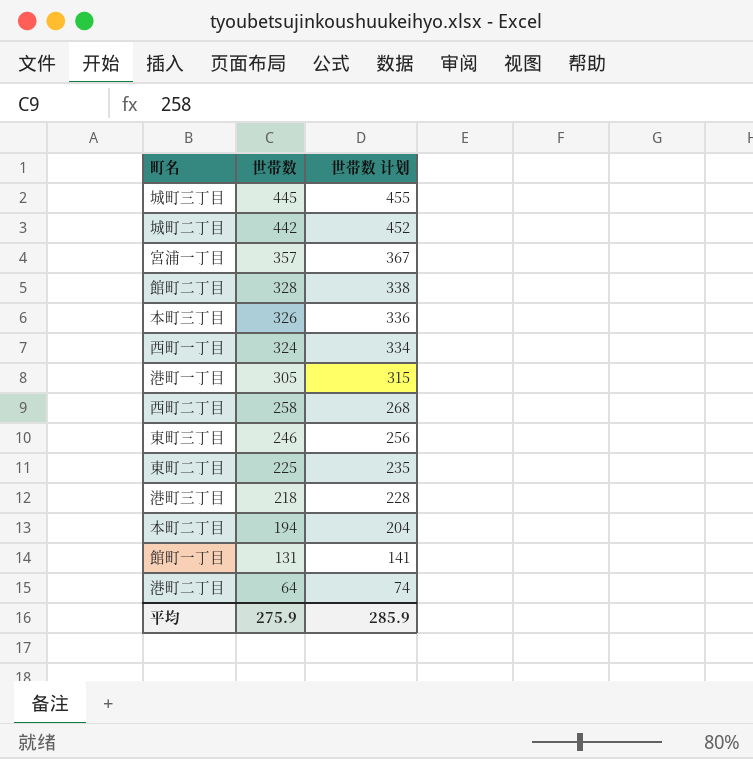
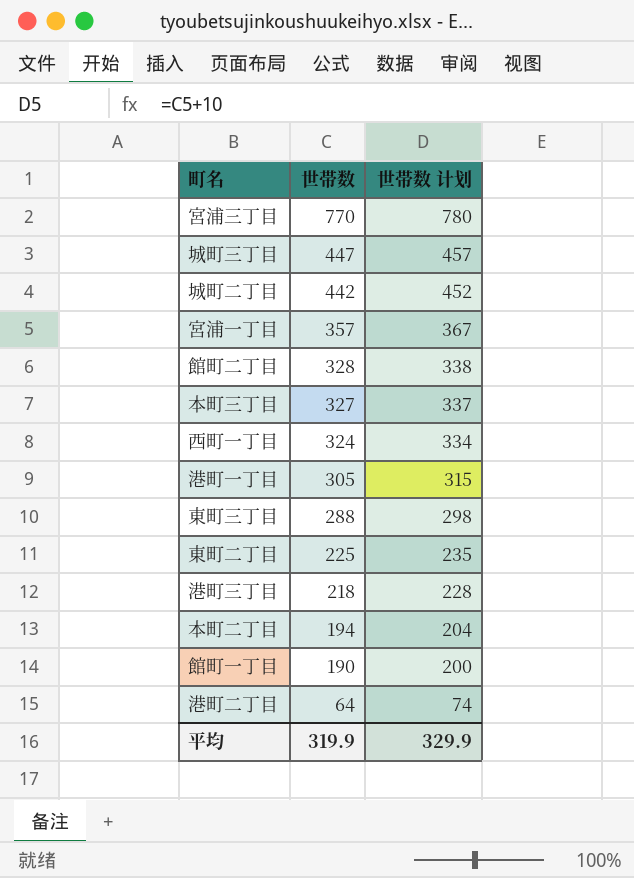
row 西町二丁目: 258 | 268 -> none
row 宮浦三丁目: none -> 770 | 780
城町三丁目 | 世帯数: 445 -> 447
城町三丁目 | 世帯数 计划: 455 -> 457
本町三丁目 | 世帯数: 326 -> 327
本町三丁目 | 世帯数 计划: 336 -> 337
東町三丁目 | 世帯数: 246 -> 288
東町三丁目 | 世帯数 计划: 256 -> 298
館町一丁目 | 世帯数: 131 -> 190
館町一丁目 | 世帯数 计划: 141 -> 200
平均 | 世帯数: 275.9 -> 319.9
平均 | 世帯数 计划: 285.9 -> 329.9

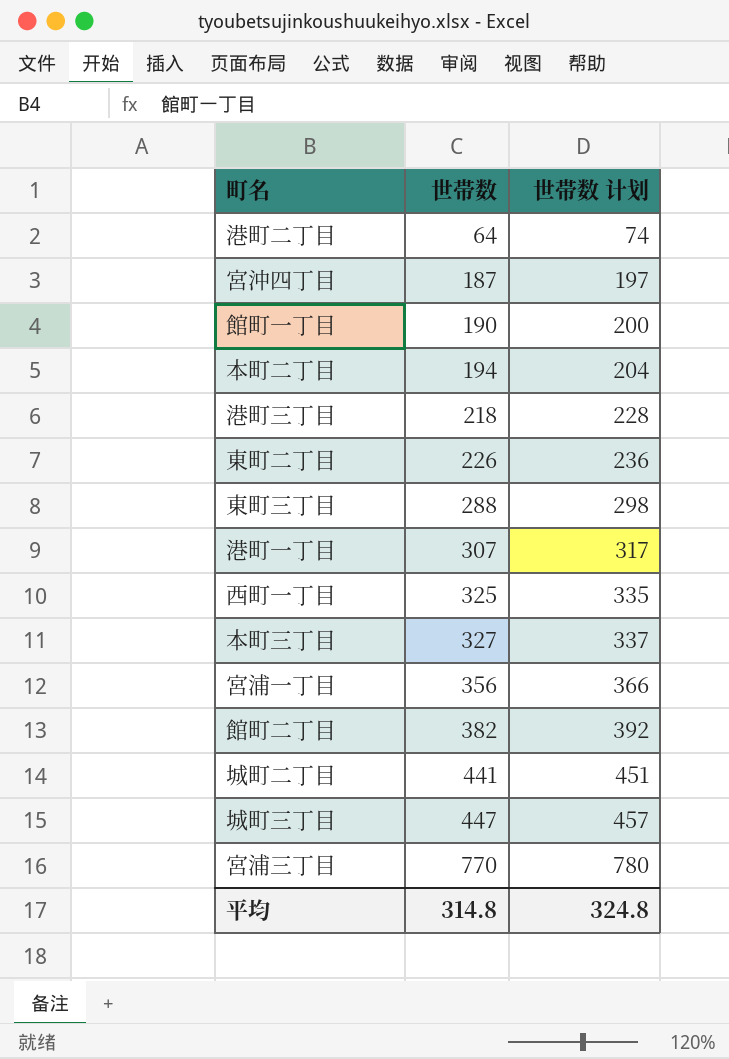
row order: 世帯数 descending -> 世帯数 ascending
row 宮沖四丁目: none -> 187 | 197
東町二丁目 | 世帯数: 225 -> 226
東町二丁目 | 世帯数 计划: 235 -> 236
港町一丁目 | 世帯数: 305 -> 307
港町一丁目 | 世帯数 计划: 315 -> 317
西町一丁目 | 世帯数: 324 -> 325
西町一丁目 | 世帯数 计划: 334 -> 335
宮浦一丁目 | 世帯数: 357 -> 356
宮浦一丁目 | 世帯数 计划: 367 -> 366
館町二丁目 | 世帯数: 328 -> 382
館町二丁目 | 世帯数 计划: 338 -> 392
城町二丁目 | 世帯数: 442 -> 441
城町二丁目 | 世帯数 计划: 452 -> 451
平均 | 世帯数: 319.9 -> 314.8
平均 | 世帯数 计划: 329.9 -> 324.8

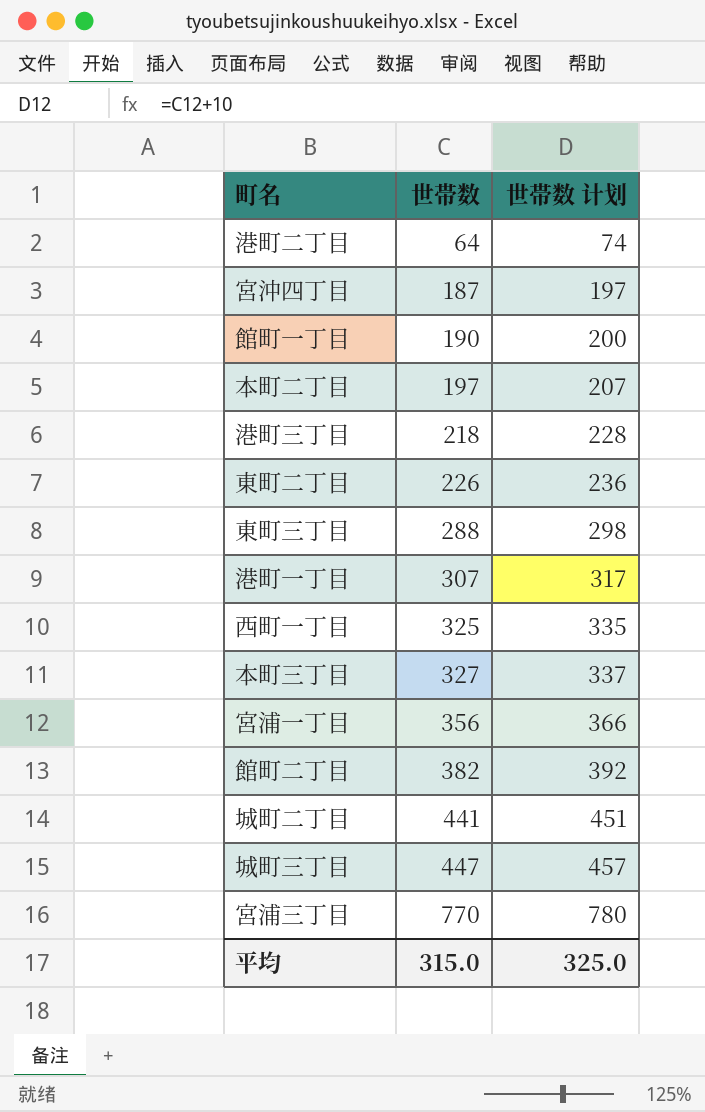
本町二丁目 | 世帯数: 194 -> 197
本町二丁目 | 世帯数 计划: 204 -> 207
平均 | 世帯数: 314.8 -> 315.0
平均 | 世帯数 计划: 324.8 -> 325.0

